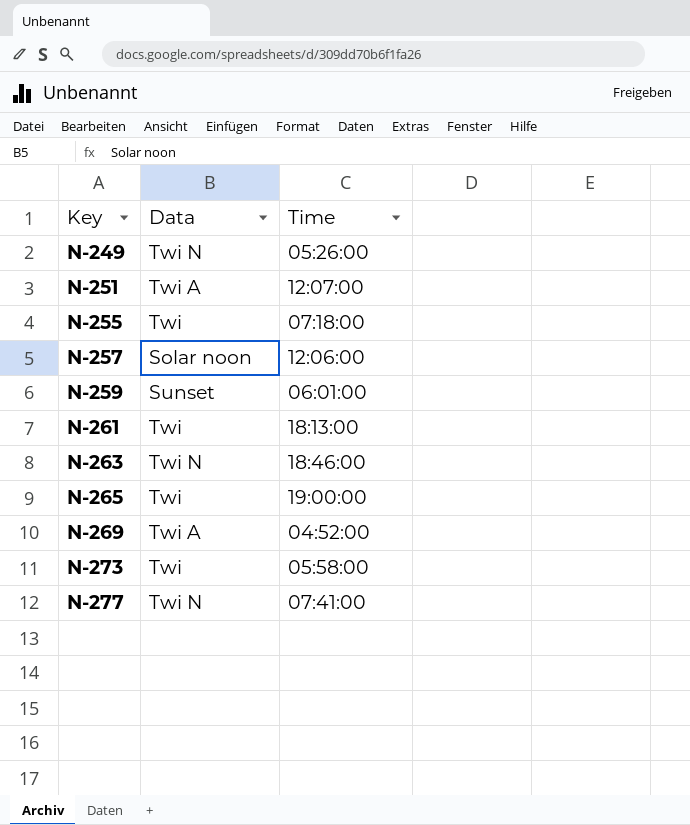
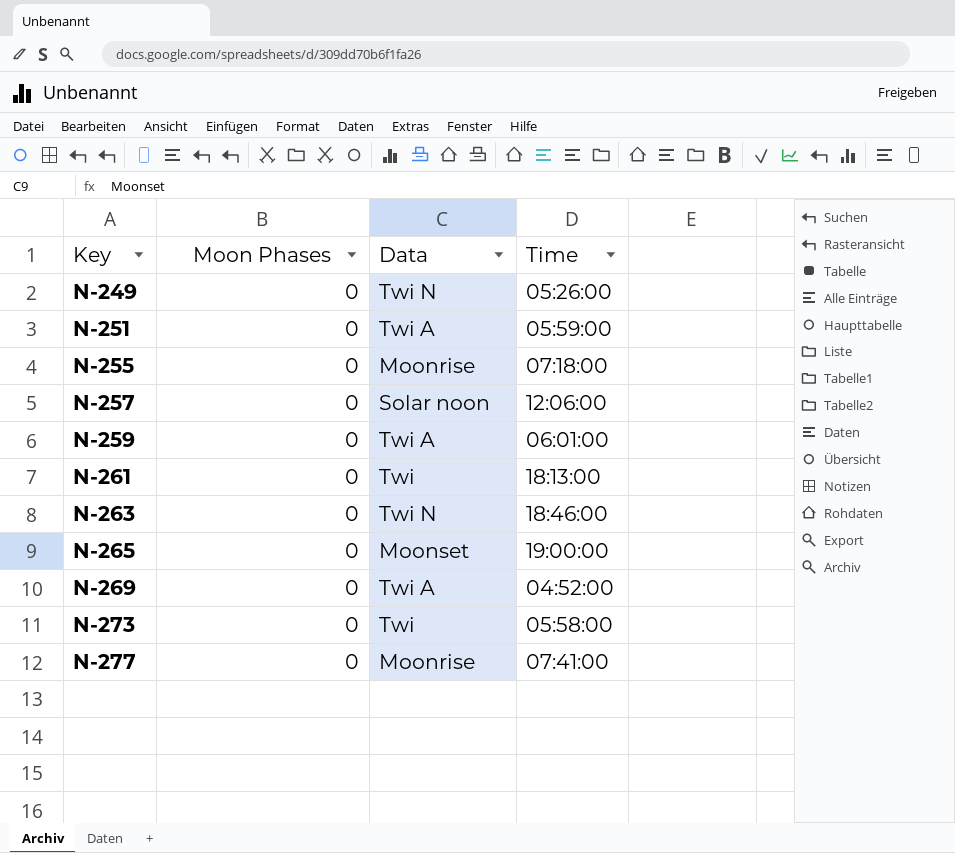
column Moon Phases | position: none -> 2
N-251 | Time: 12:07:00 -> 05:59:00
N-255 | Data: Twi -> Moonrise
N-259 | Data: Sunset -> Twi A
N-265 | Data: Twi -> Moonset
N-277 | Data: Twi N -> Moonrise

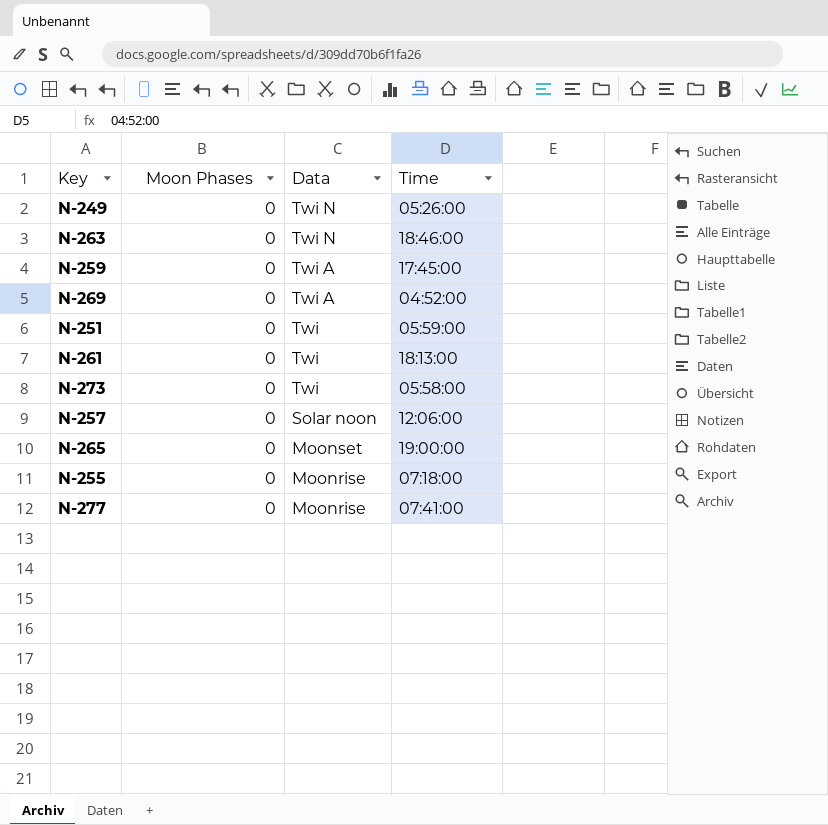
row order: Key ascending -> Data descending
N-259 | Time: 06:01:00 -> 17:45:00
N-251 | Data: Twi A -> Twi

